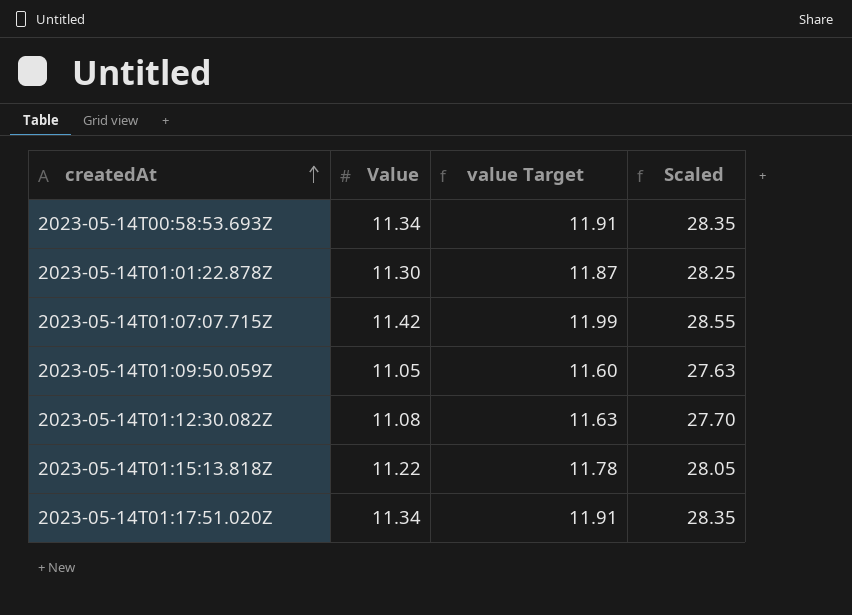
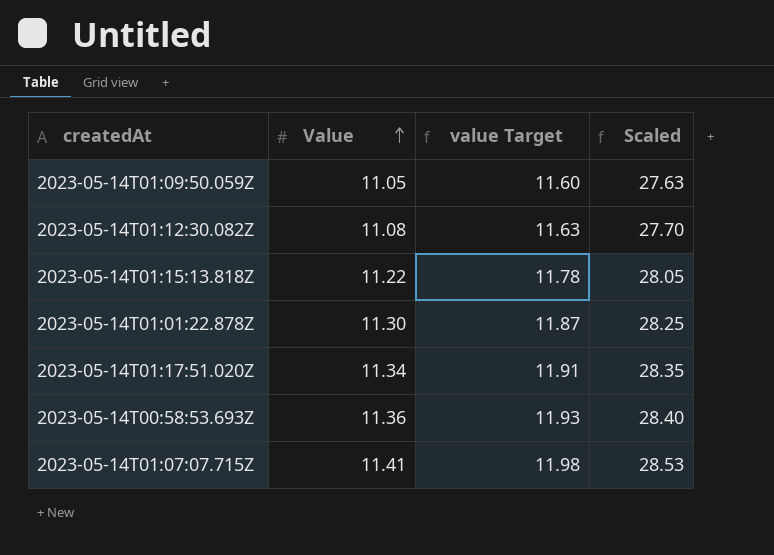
row order: createdAt ascending -> Value ascending
2023-05-14T00:58:53.693Z | Value: 11.34 -> 11.36
2023-05-14T00:58:53.693Z | value Target: 11.91 -> 11.93
2023-05-14T00:58:53.693Z | Scaled: 28.35 -> 28.40
2023-05-14T01:07:07.715Z | Value: 11.42 -> 11.41
2023-05-14T01:07:07.715Z | value Target: 11.99 -> 11.98
2023-05-14T01:07:07.715Z | Scaled: 28.55 -> 28.53

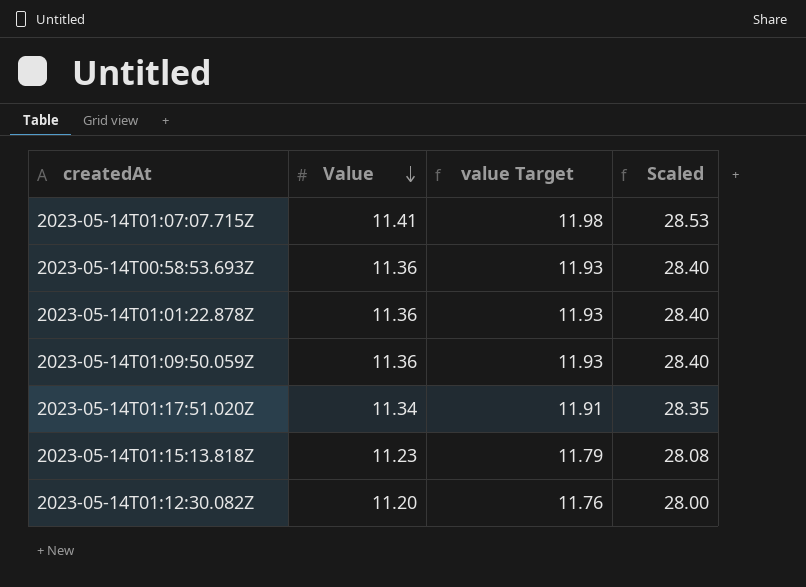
row order: Value ascending -> Value descending
2023-05-14T01:01:22.878Z | Value: 11.30 -> 11.36
2023-05-14T01:01:22.878Z | value Target: 11.87 -> 11.93
2023-05-14T01:01:22.878Z | Scaled: 28.25 -> 28.40
2023-05-14T01:09:50.059Z | Value: 11.05 -> 11.36
2023-05-14T01:09:50.059Z | value Target: 11.60 -> 11.93
2023-05-14T01:09:50.059Z | Scaled: 27.63 -> 28.40
2023-05-14T01:15:13.818Z | Value: 11.22 -> 11.23
2023-05-14T01:15:13.818Z | value Target: 11.78 -> 11.79
2023-05-14T01:15:13.818Z | Scaled: 28.05 -> 28.08
2023-05-14T01:12:30.082Z | Value: 11.08 -> 11.20
2023-05-14T01:12:30.082Z | value Target: 11.63 -> 11.76
2023-05-14T01:12:30.082Z | Scaled: 27.70 -> 28.00

